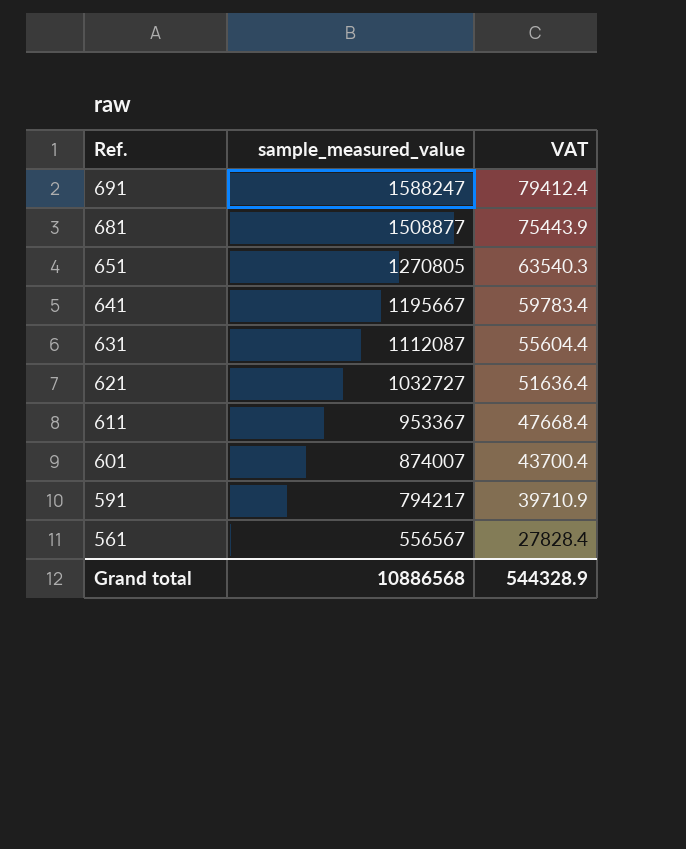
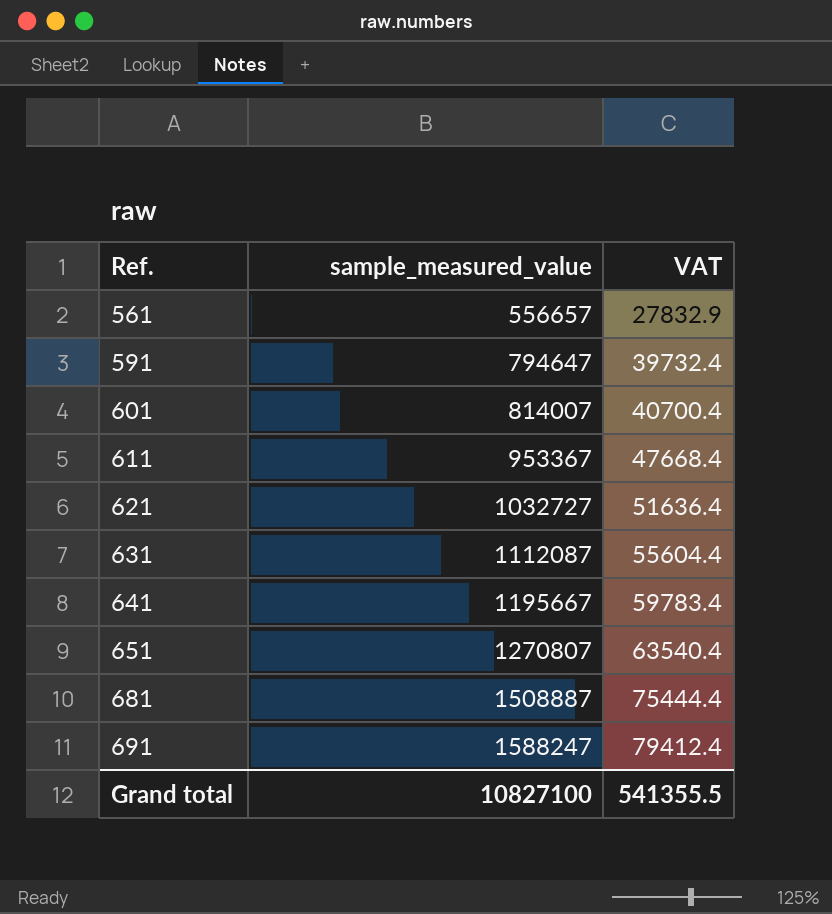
row order: Ref. descending -> Ref. ascending
561 | sample_measured_value: 556567 -> 556657
561 | VAT: 27828.4 -> 27832.9
591 | sample_measured_value: 794217 -> 794647
591 | VAT: 39710.9 -> 39732.4
601 | sample_measured_value: 874007 -> 814007
601 | VAT: 43700.4 -> 40700.4
651 | sample_measured_value: 1270805 -> 1270807
651 | VAT: 63540.3 -> 63540.4
681 | sample_measured_value: 1508877 -> 1508887
681 | VAT: 75443.9 -> 75444.4
Grand total | sample_measured_value: 10886568 -> 10827100
Grand total | VAT: 544328.9 -> 541355.5

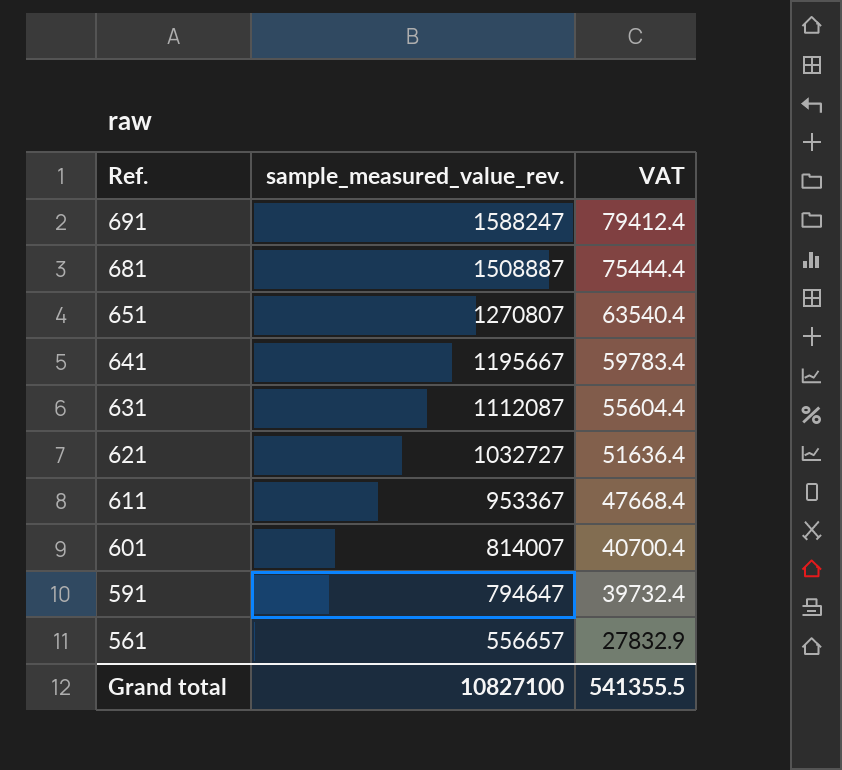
row order: Ref. ascending -> Ref. descending
column name: sample_measured_value -> sample_measured_value_rev.

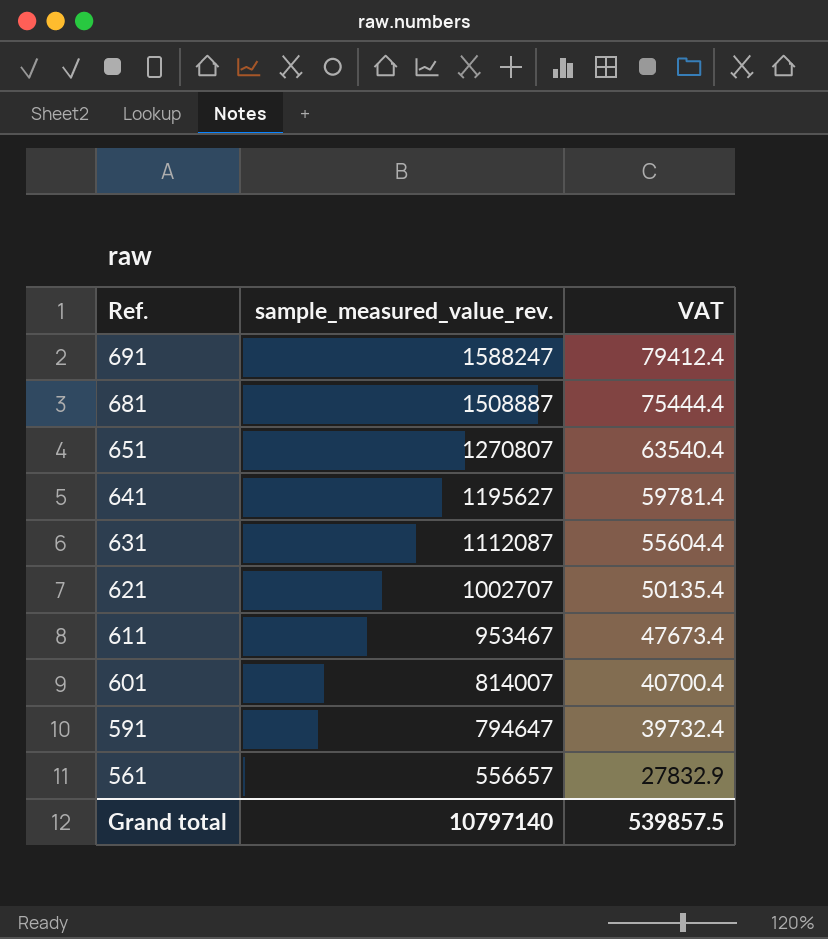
641 | sample_measured_value_rev.: 1195667 -> 1195627
641 | VAT: 59783.4 -> 59781.4
621 | sample_measured_value_rev.: 1032727 -> 1002707
621 | VAT: 51636.4 -> 50135.4
611 | sample_measured_value_rev.: 953367 -> 953467
611 | VAT: 47668.4 -> 47673.4
Grand total | sample_measured_value_rev.: 10827100 -> 10797140
Grand total | VAT: 541355.5 -> 539857.5

